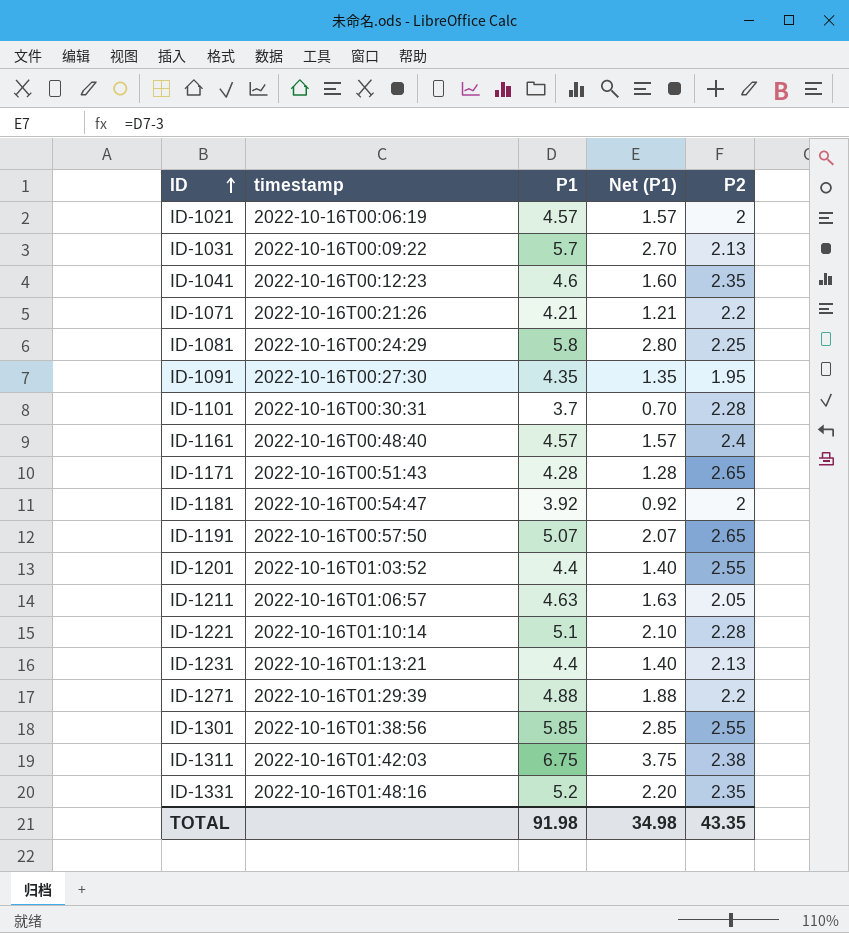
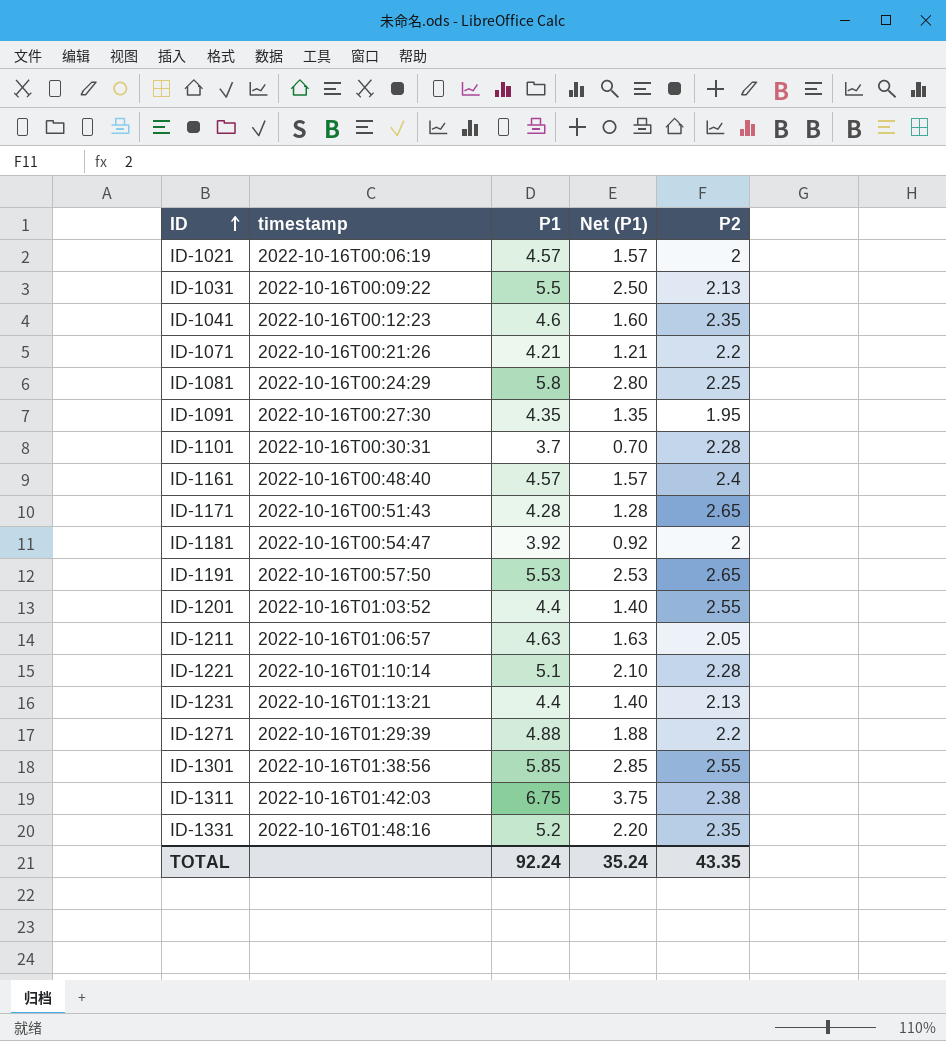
ID-1031 | P1: 5.7 -> 5.5
ID-1031 | Net (P1): 2.70 -> 2.50
ID-1191 | P1: 5.07 -> 5.53
ID-1191 | Net (P1): 2.07 -> 2.53
TOTAL | P1: 91.98 -> 92.24
TOTAL | Net (P1): 34.98 -> 35.24

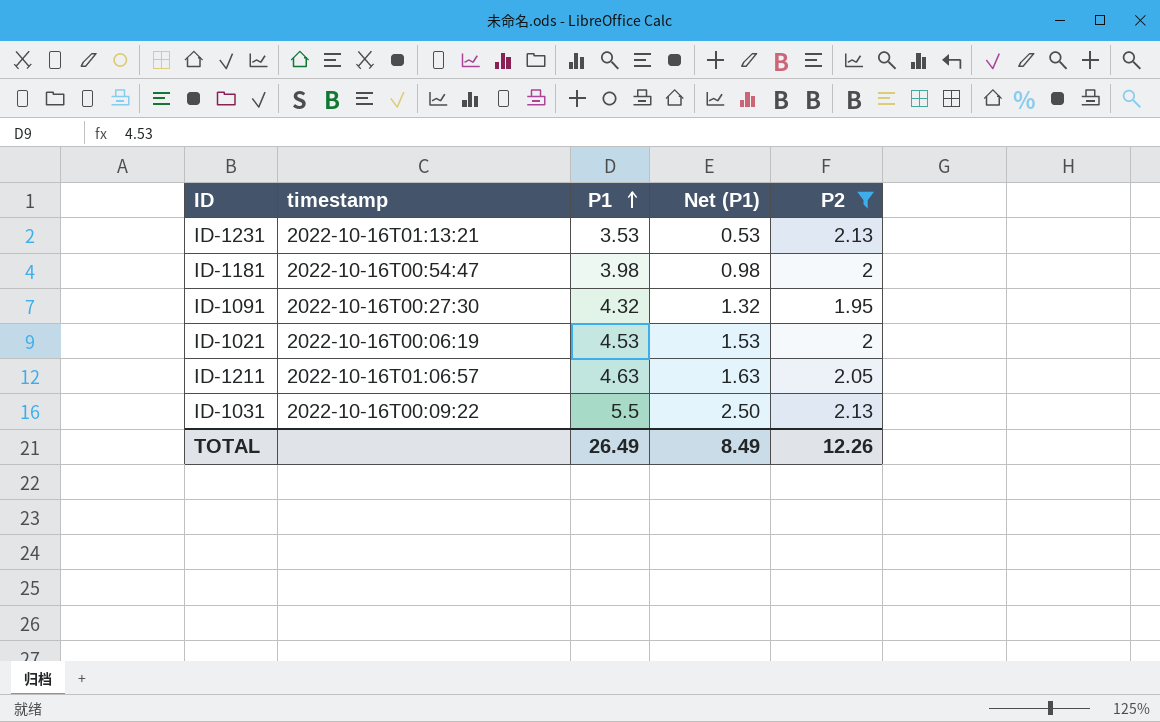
filter: none -> P2 <= 2.13
row order: ID ascending -> P1 ascending
ID-1231 | P1: 4.4 -> 3.53
ID-1231 | Net (P1): 1.40 -> 0.53
ID-1181 | P1: 3.92 -> 3.98
ID-1181 | Net (P1): 0.92 -> 0.98
ID-1091 | P1: 4.35 -> 4.32
ID-1091 | Net (P1): 1.35 -> 1.32
ID-1021 | P1: 4.57 -> 4.53
ID-1021 | Net (P1): 1.57 -> 1.53
TOTAL | P1: 92.24 -> 26.49
TOTAL | Net (P1): 35.24 -> 8.49
TOTAL | P2: 43.35 -> 12.26

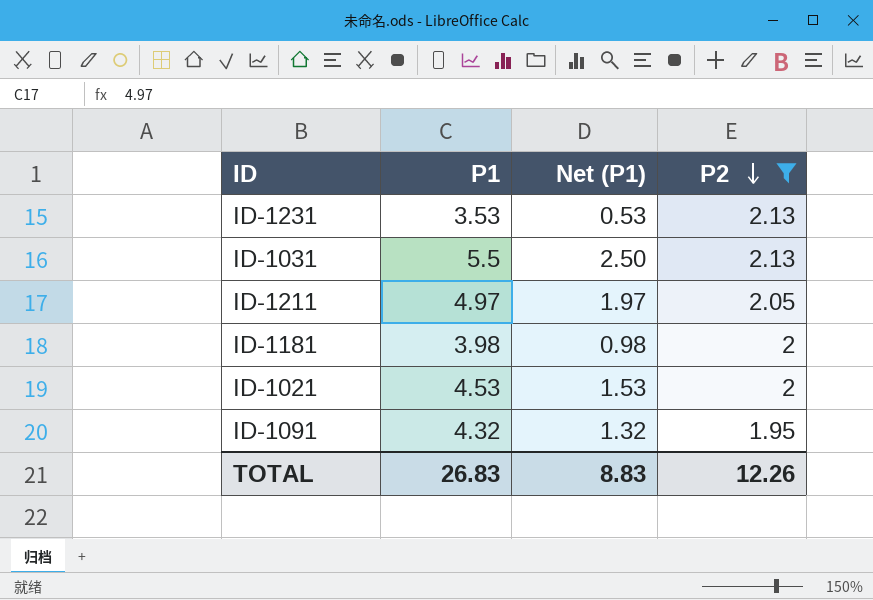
row order: P1 ascending -> P2 descending
column timestamp | position: 2 -> none
ID-1211 | P1: 4.63 -> 4.97
ID-1211 | Net (P1): 1.63 -> 1.97
TOTAL | P1: 26.49 -> 26.83
TOTAL | Net (P1): 8.49 -> 8.83

